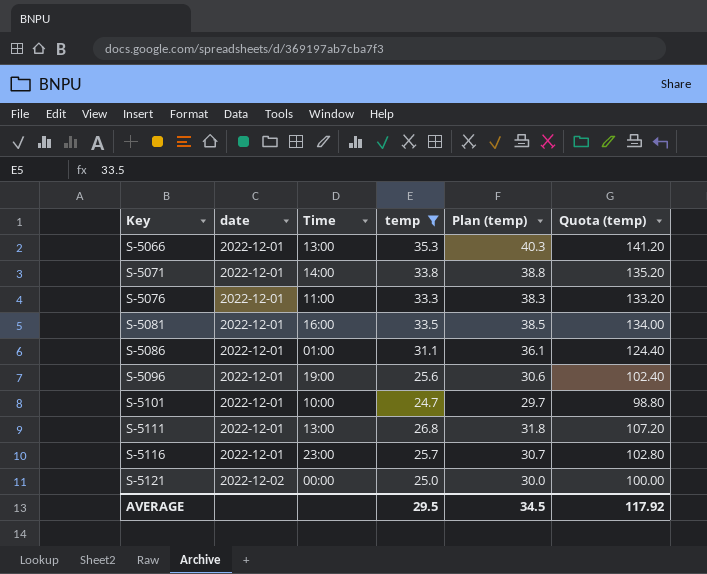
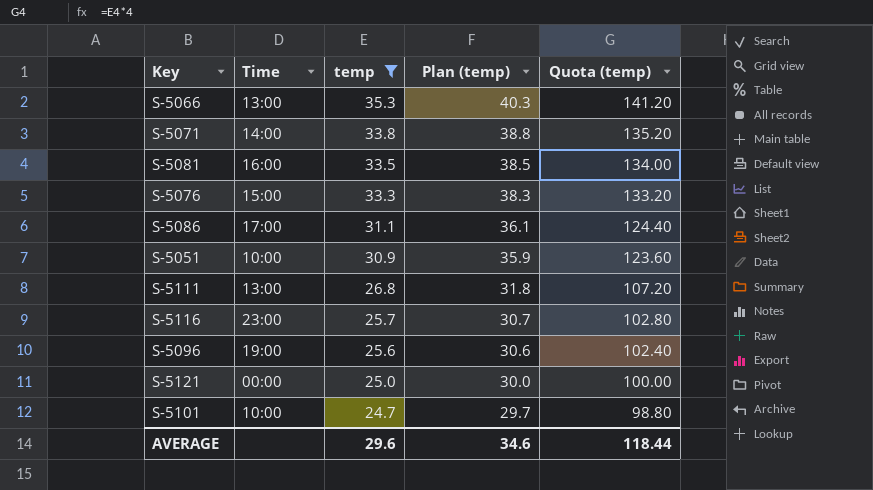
row order: Key ascending -> temp descending
column date | position: 2 -> none
S-5076 | Time: 11:00 -> 15:00
S-5086 | Time: 01:00 -> 17:00
row S-5051: none -> 10:00 | 30.9 | 35.9 | 123.60
AVERAGE | temp: 29.5 -> 29.6
AVERAGE | Plan (temp): 34.5 -> 34.6
AVERAGE | Quota (temp): 117.92 -> 118.44

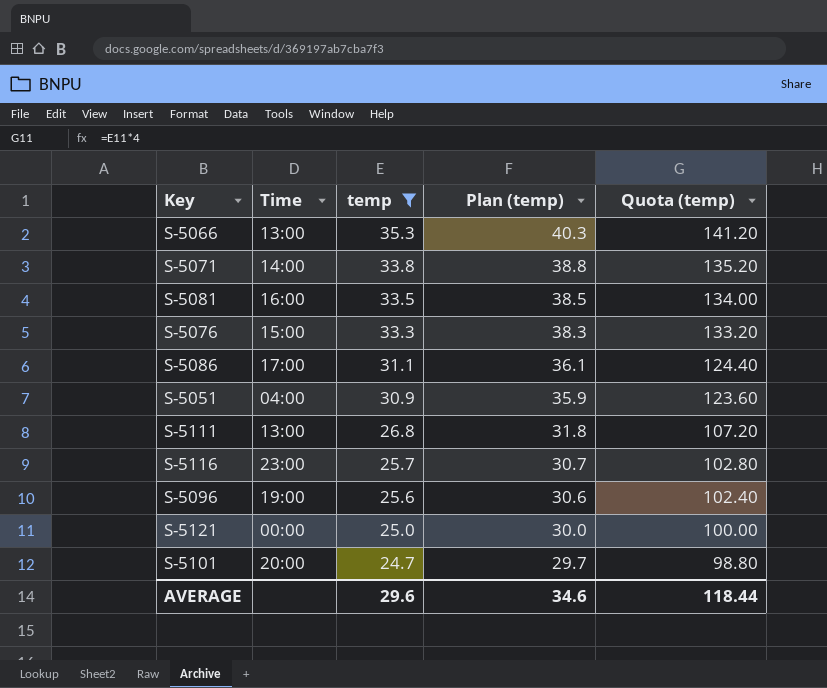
S-5051 | Time: 10:00 -> 04:00
S-5101 | Time: 10:00 -> 20:00

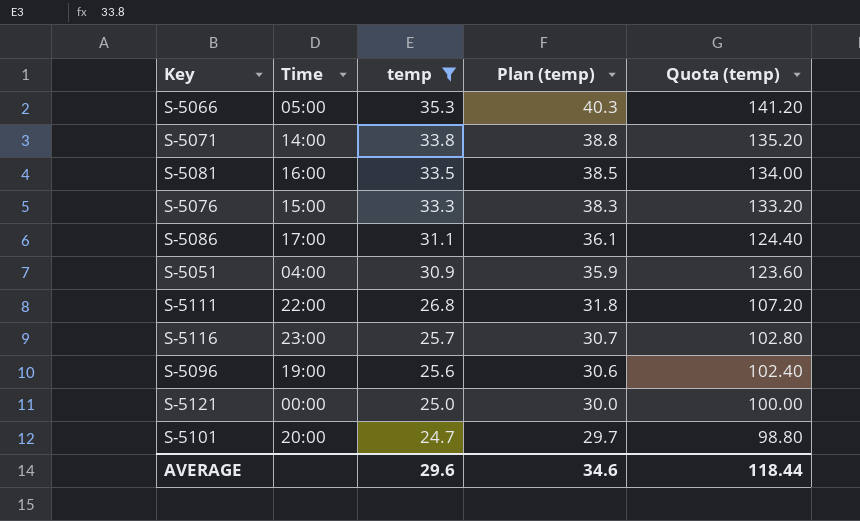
S-5066 | Time: 13:00 -> 05:00
S-5111 | Time: 13:00 -> 22:00

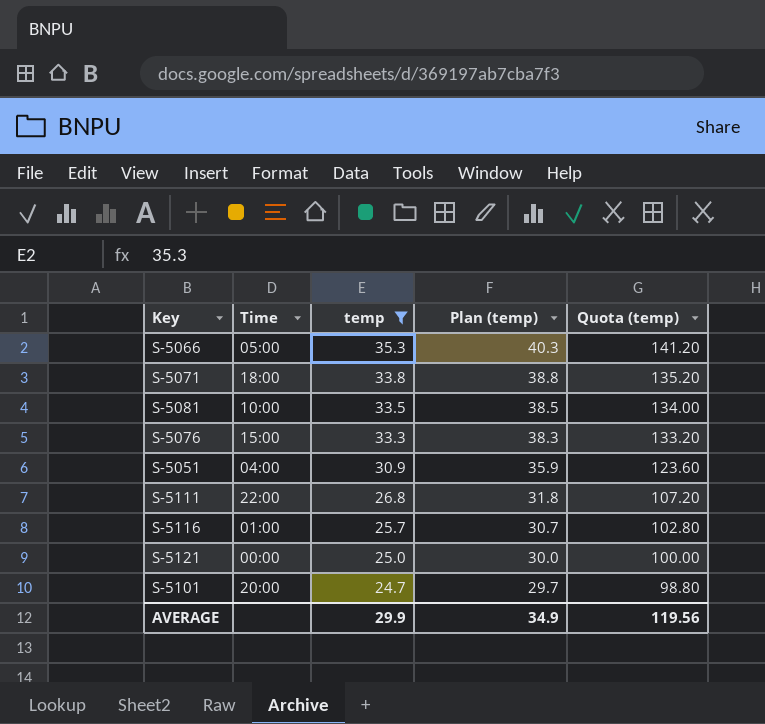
row S-5086: 17:00 | 31.1 | 36.1 | 124.40 -> none
row S-5096: 19:00 | 25.6 | 30.6 | 102.40 -> none
S-5071 | Time: 14:00 -> 18:00
S-5081 | Time: 16:00 -> 10:00
S-5116 | Time: 23:00 -> 01:00
AVERAGE | temp: 29.6 -> 29.9
AVERAGE | Plan (temp): 34.6 -> 34.9
AVERAGE | Quota (temp): 118.44 -> 119.56

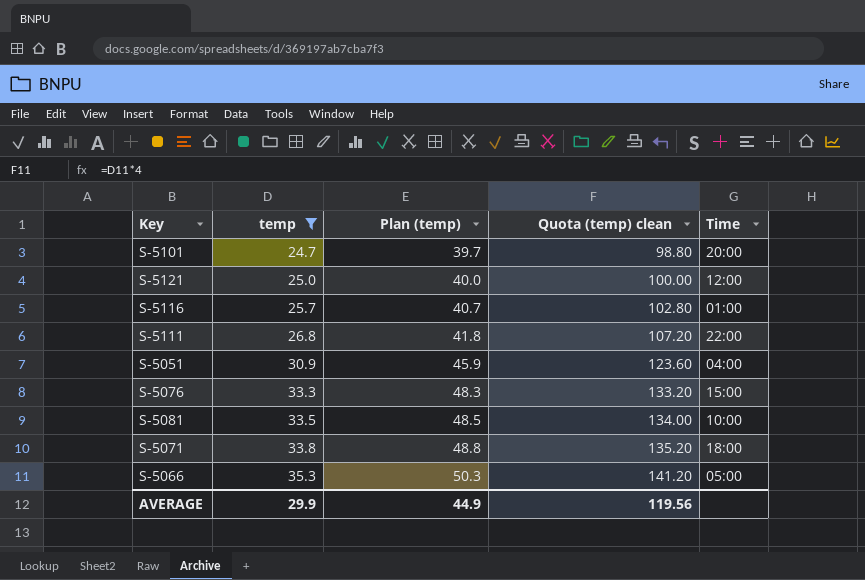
row order: temp descending -> temp ascending
column Plan (temp) | formula: [temp] + 5 -> [temp] + 15
column name: Quota (temp) -> Quota (temp) clean
column Time | position: 2 -> 5
S-5121 | Time: 00:00 -> 12:00
AVERAGE | Plan (temp): 34.9 -> 44.9

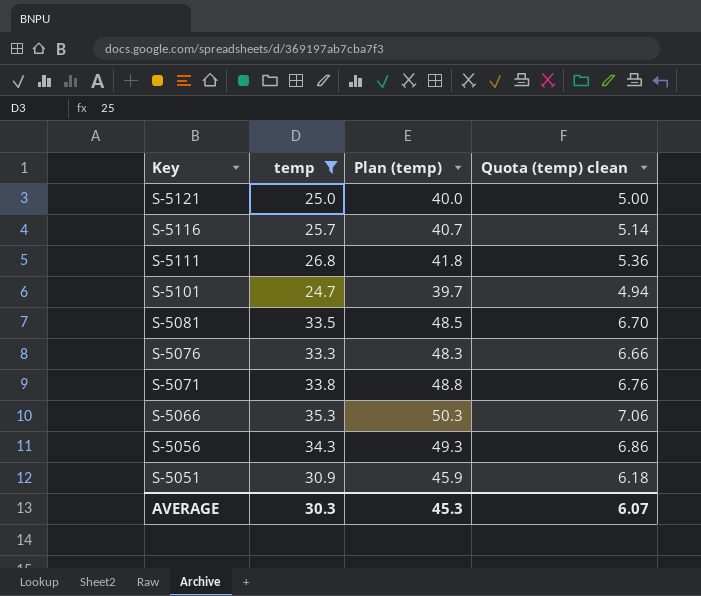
row order: temp ascending -> Key descending
column Time | position: 5 -> none
column Quota (temp) clean | formula: [temp] * 4 -> [temp] * 0.2
row S-5056: none -> 34.3 | 49.3 | 6.86
AVERAGE | temp: 29.9 -> 30.3
AVERAGE | Plan (temp): 44.9 -> 45.3
AVERAGE | Quota (temp) clean: 119.56 -> 6.07

